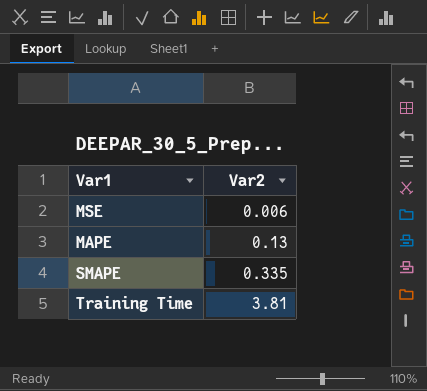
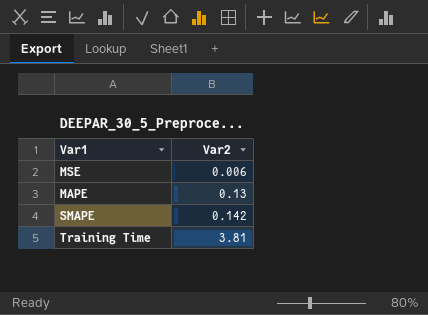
SMAPE | Var2: 0.335 -> 0.142

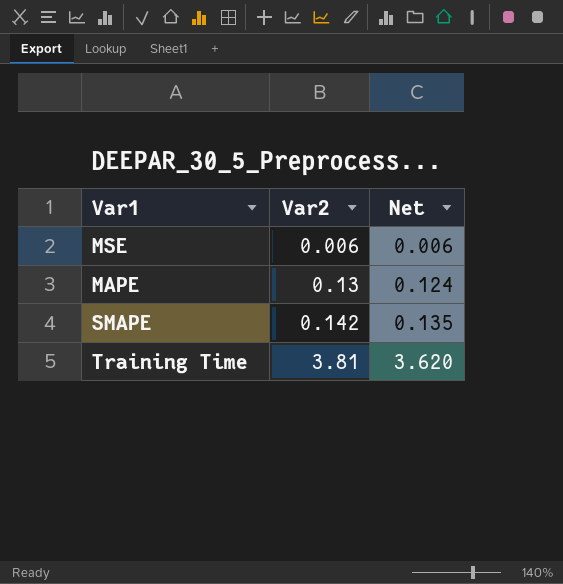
column Net | formula: none -> [Var2] * 0.95

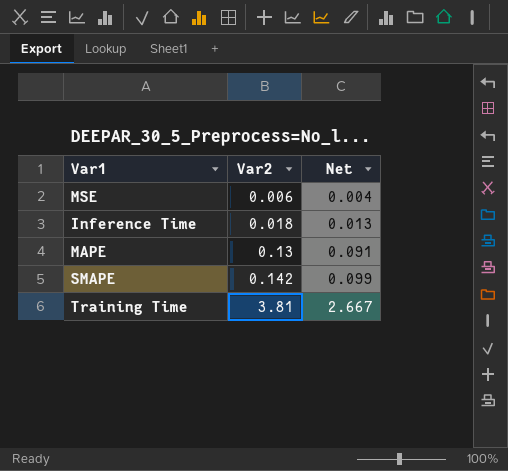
column Net | formula: [Var2] * 0.95 -> [Var2] * 0.7
row Inference Time: none -> 0.018 | 0.013

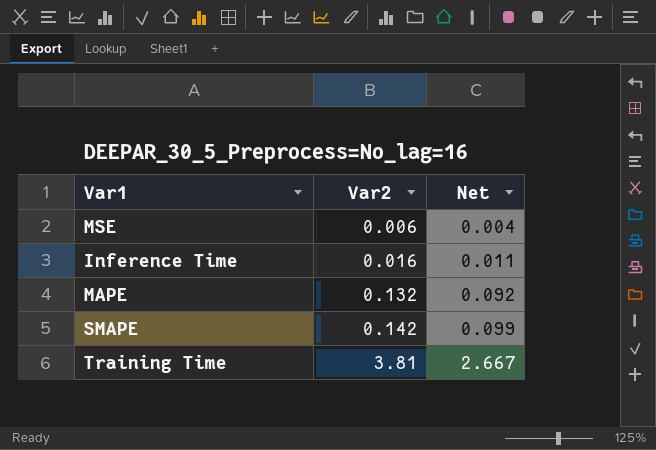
Inference Time | Var2: 0.018 -> 0.016
Inference Time | Net: 0.013 -> 0.011
MAPE | Var2: 0.13 -> 0.132
MAPE | Net: 0.091 -> 0.092

